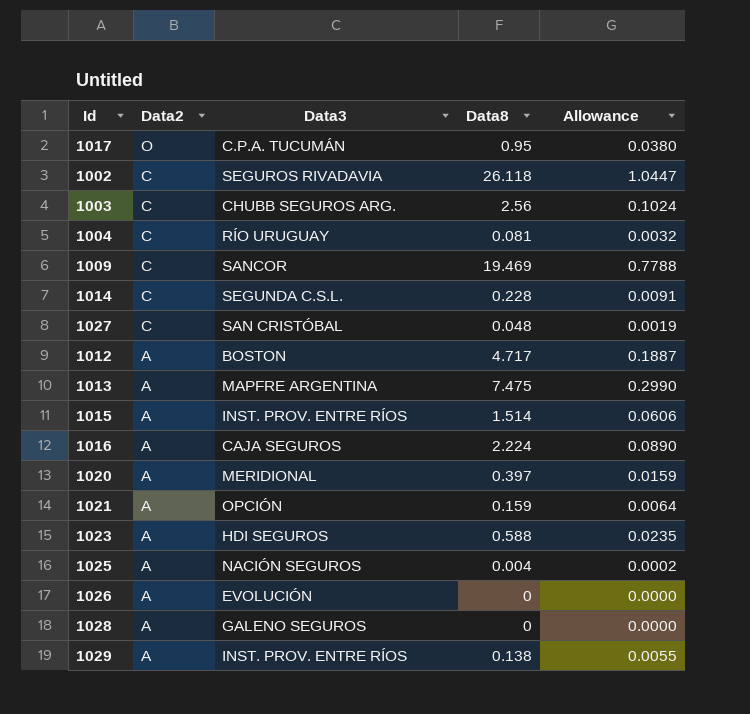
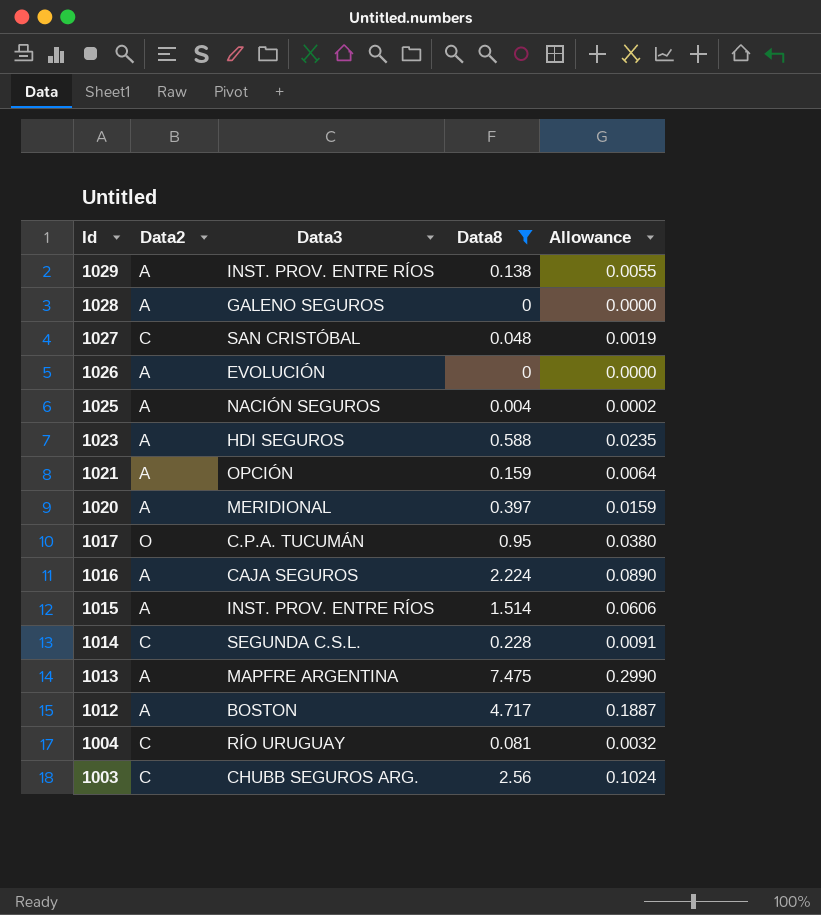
filter: none -> Data8 <= 7.475
row order: Data2 descending -> Id descending

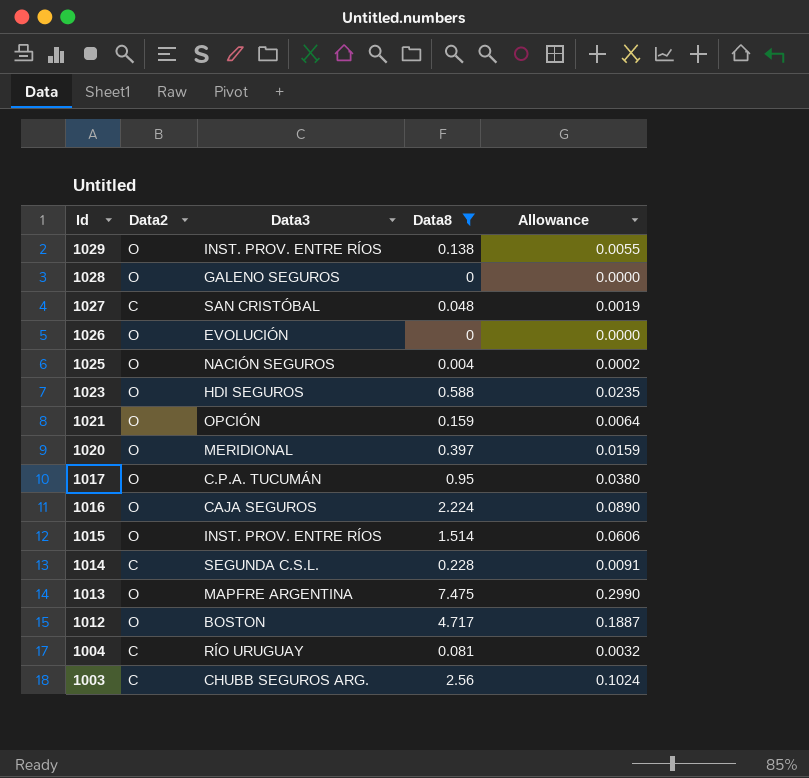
1029 | Data2: A -> O
1028 | Data2: A -> O
1026 | Data2: A -> O
1025 | Data2: A -> O
1023 | Data2: A -> O
1021 | Data2: A -> O
1020 | Data2: A -> O
1016 | Data2: A -> O
1015 | Data2: A -> O
1013 | Data2: A -> O
1012 | Data2: A -> O

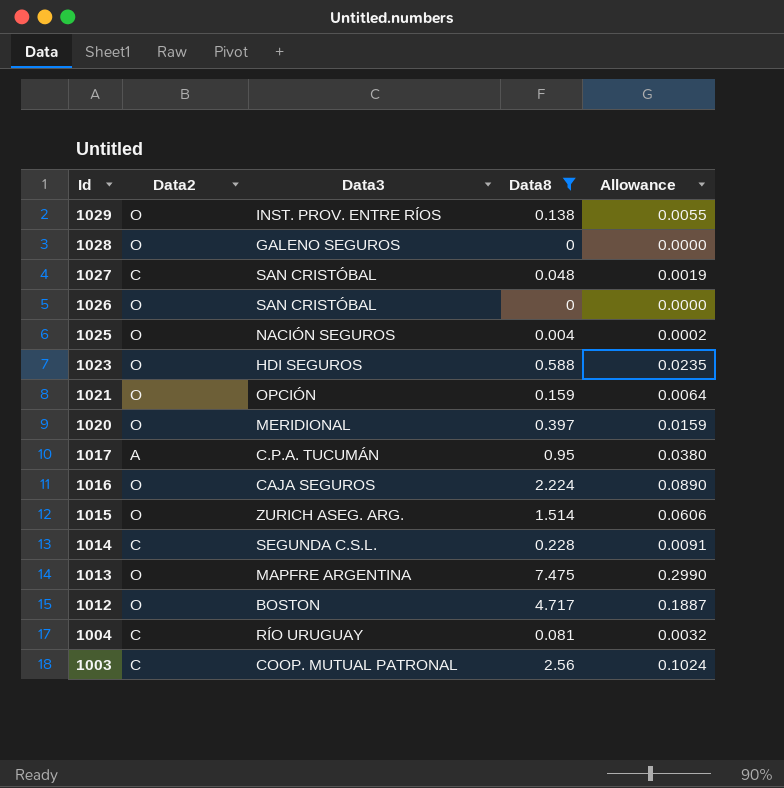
1026 | Data3: EVOLUCIÓN -> SAN CRISTÓBAL
1017 | Data2: O -> A
1015 | Data3: INST. PROV. ENTRE RÍOS -> ZURICH ASEG. ARG.
1003 | Data3: CHUBB SEGUROS ARG. -> COOP. MUTUAL PATRONAL

